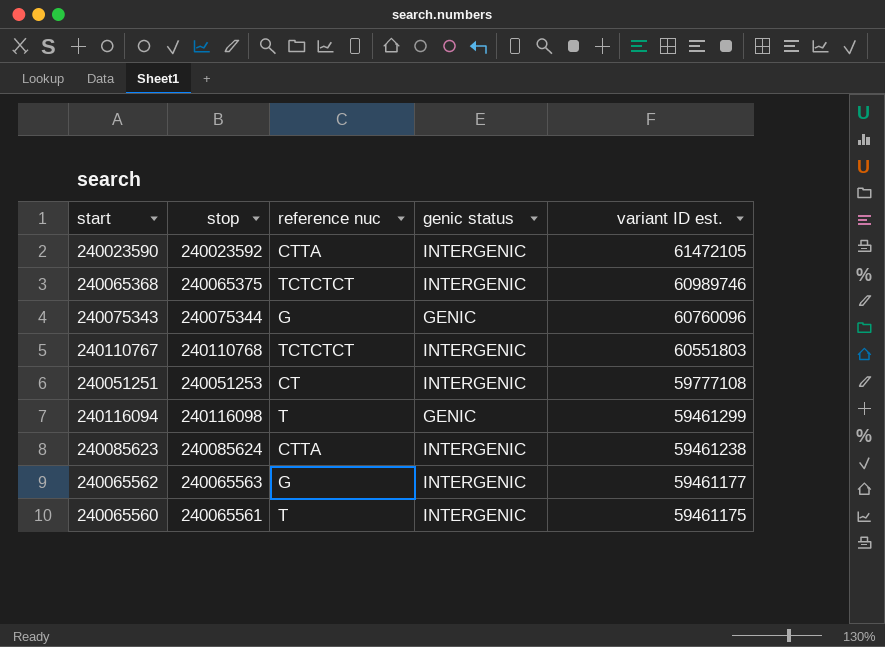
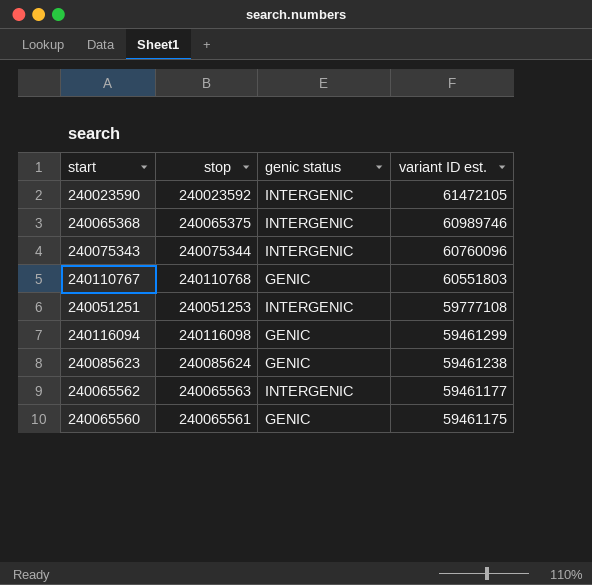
column reference nuc | position: 3 -> none
240075343 | genic status: GENIC -> INTERGENIC
240110767 | genic status: INTERGENIC -> GENIC
240085623 | genic status: INTERGENIC -> GENIC
240065560 | genic status: INTERGENIC -> GENIC

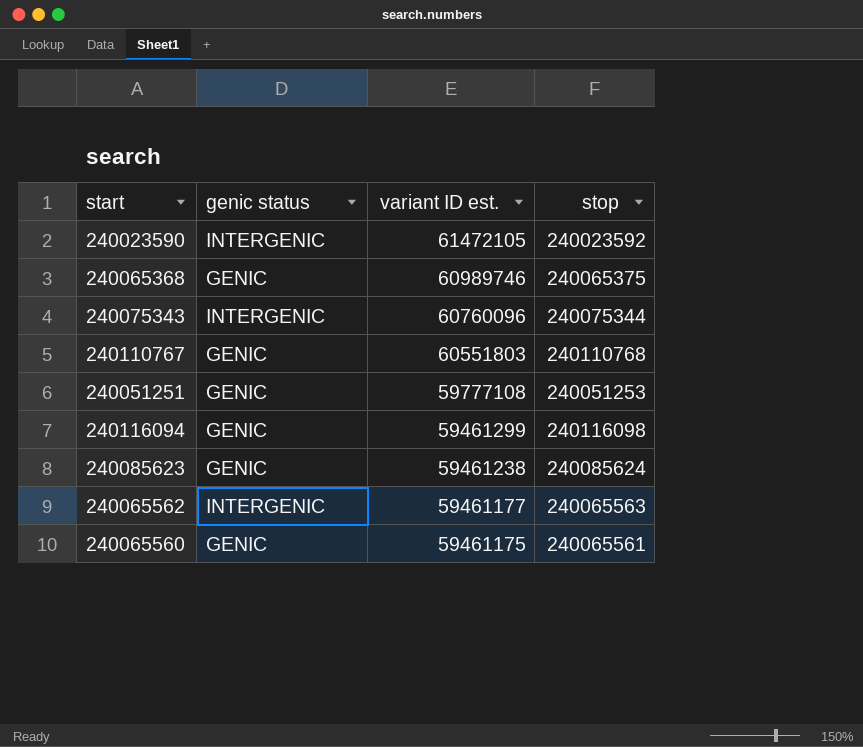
column stop | position: 2 -> 4
240065368 | genic status: INTERGENIC -> GENIC
240051251 | genic status: INTERGENIC -> GENIC

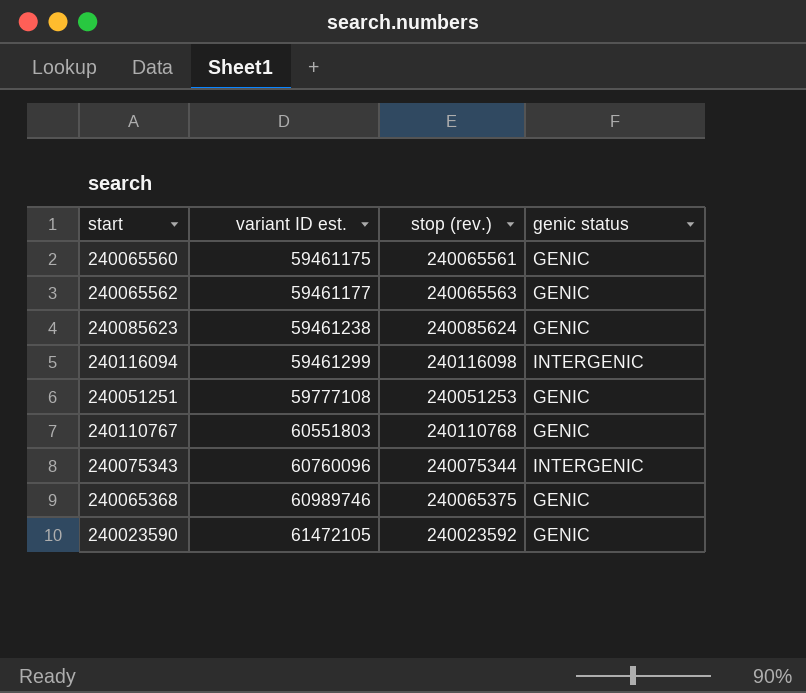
row order: variant ID est. descending -> variant ID est. ascending
column name: stop -> stop (rev.)
column genic status | position: 2 -> 4
240065562 | genic status: INTERGENIC -> GENIC
240116094 | genic status: GENIC -> INTERGENIC
240023590 | genic status: INTERGENIC -> GENIC

